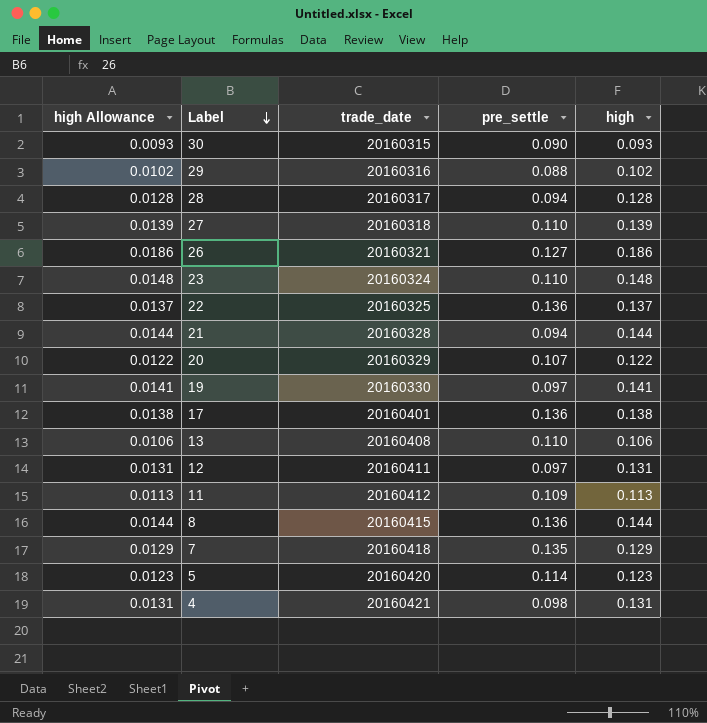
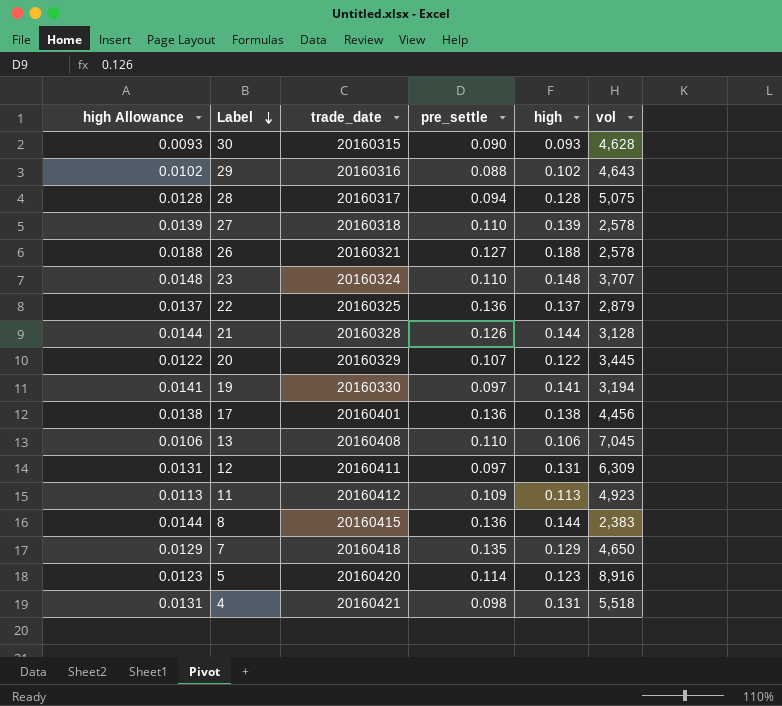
column vol | position: none -> 6
26 | high Allowance: 0.0186 -> 0.0188
26 | high: 0.186 -> 0.188
21 | pre_settle: 0.094 -> 0.126

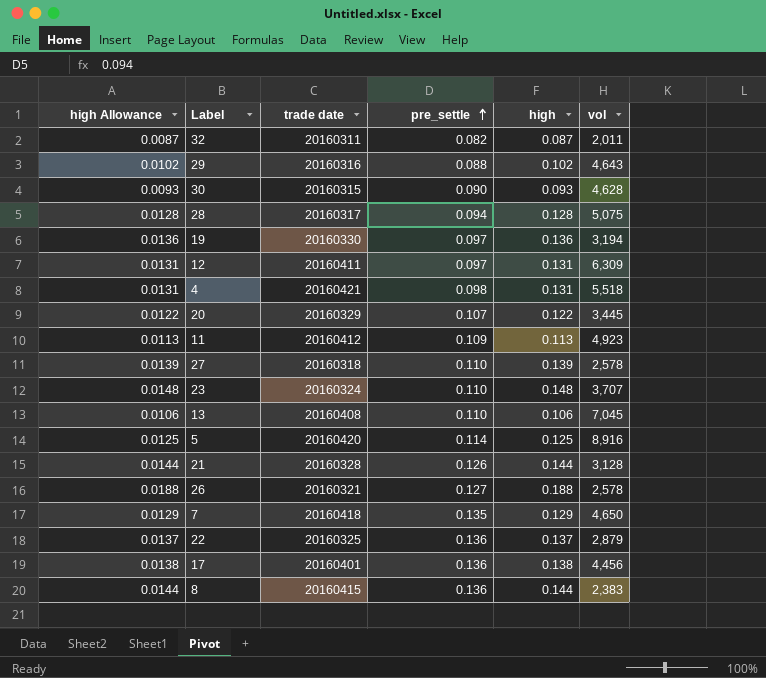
row order: Label descending -> pre_settle ascending
column name: trade_date -> trade date
row 32: none -> 0.0087 | 20160311 | 0.082 | 0.087 | 2,011
19 | high Allowance: 0.0141 -> 0.0136
19 | high: 0.141 -> 0.136
5 | high Allowance: 0.0123 -> 0.0125
5 | high: 0.123 -> 0.125

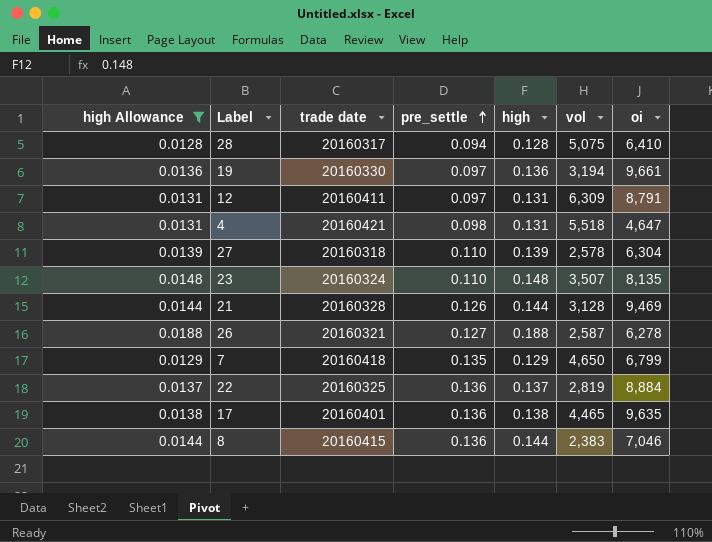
filter: none -> high Allowance >= 0.0128
column oi | position: none -> 7
23 | vol: 3,707 -> 3,507
26 | vol: 2,578 -> 2,587
22 | vol: 2,879 -> 2,819
17 | vol: 4,456 -> 4,465

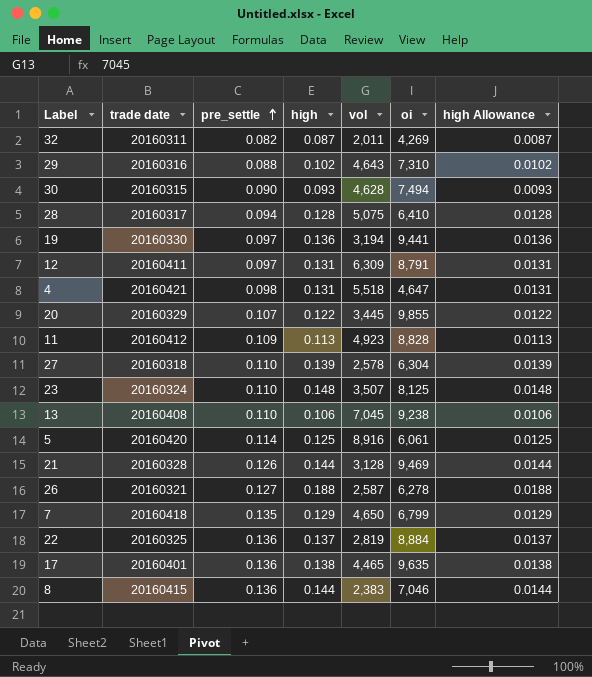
filter: high Allowance >= 0.0128 -> none
column high Allowance | position: 1 -> 7
19 | oi: 9,661 -> 9,441
23 | oi: 8,135 -> 8,125

